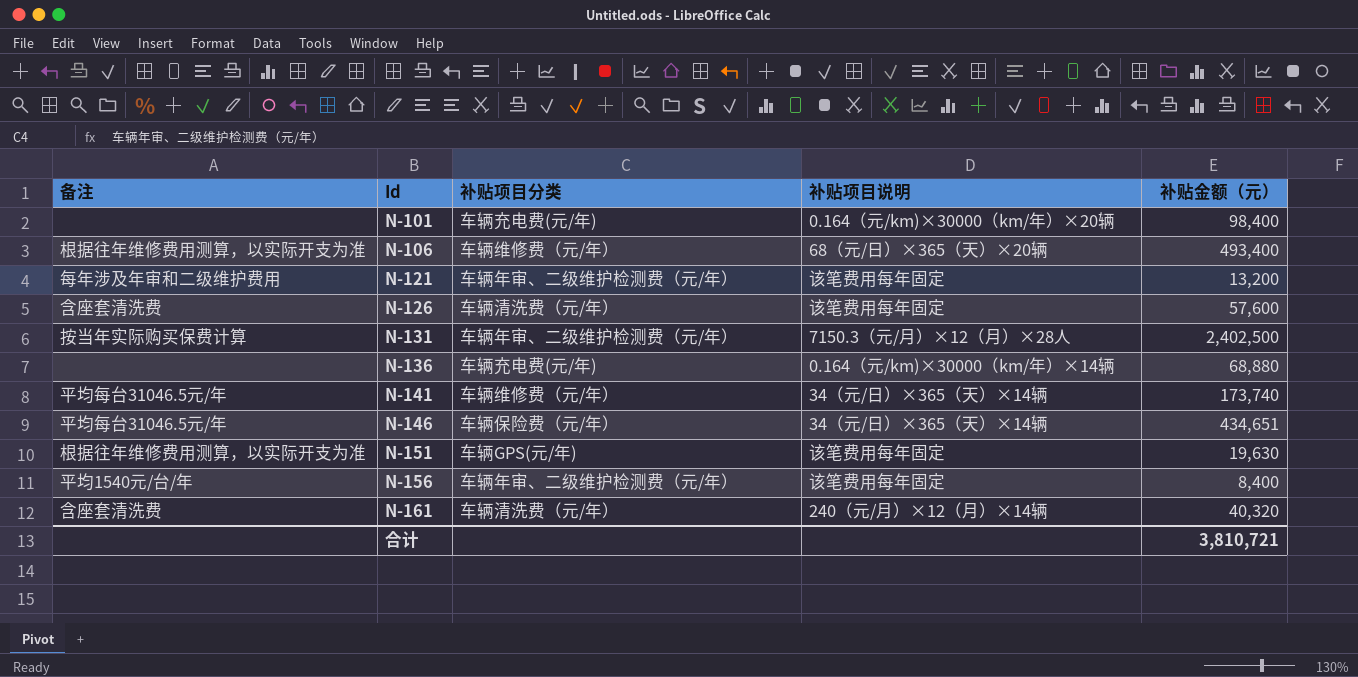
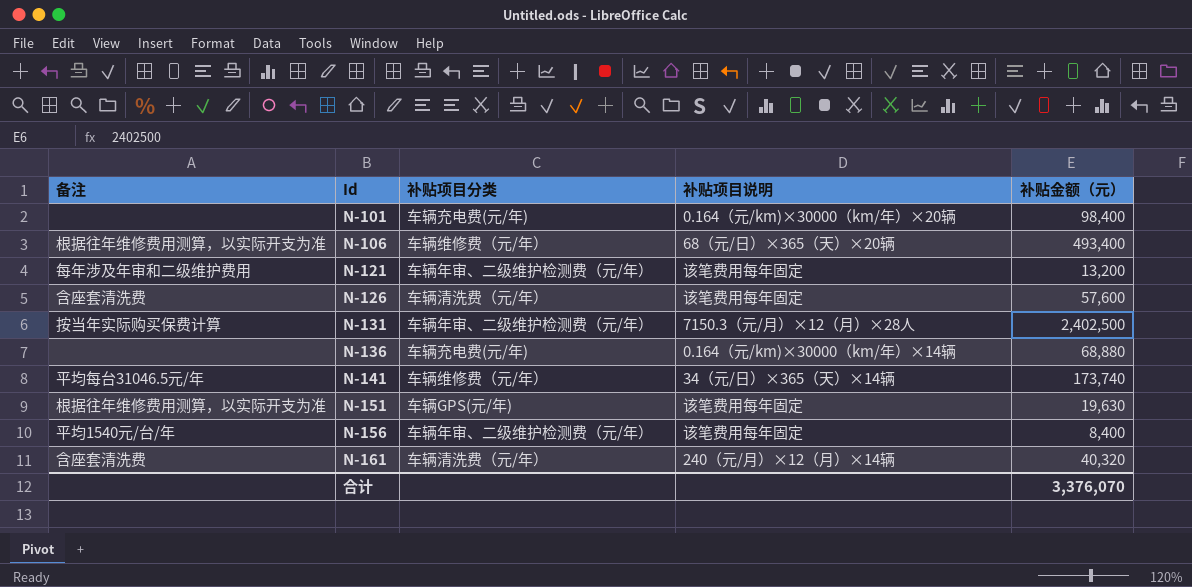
row N-146: 平均每台31046.5元/年 | 车辆保险费（元/年） | 34（元/日）×365（天）×14辆 | 434,651 -> none
合计 | 补贴金额（元）: 3,810,721 -> 3,376,070

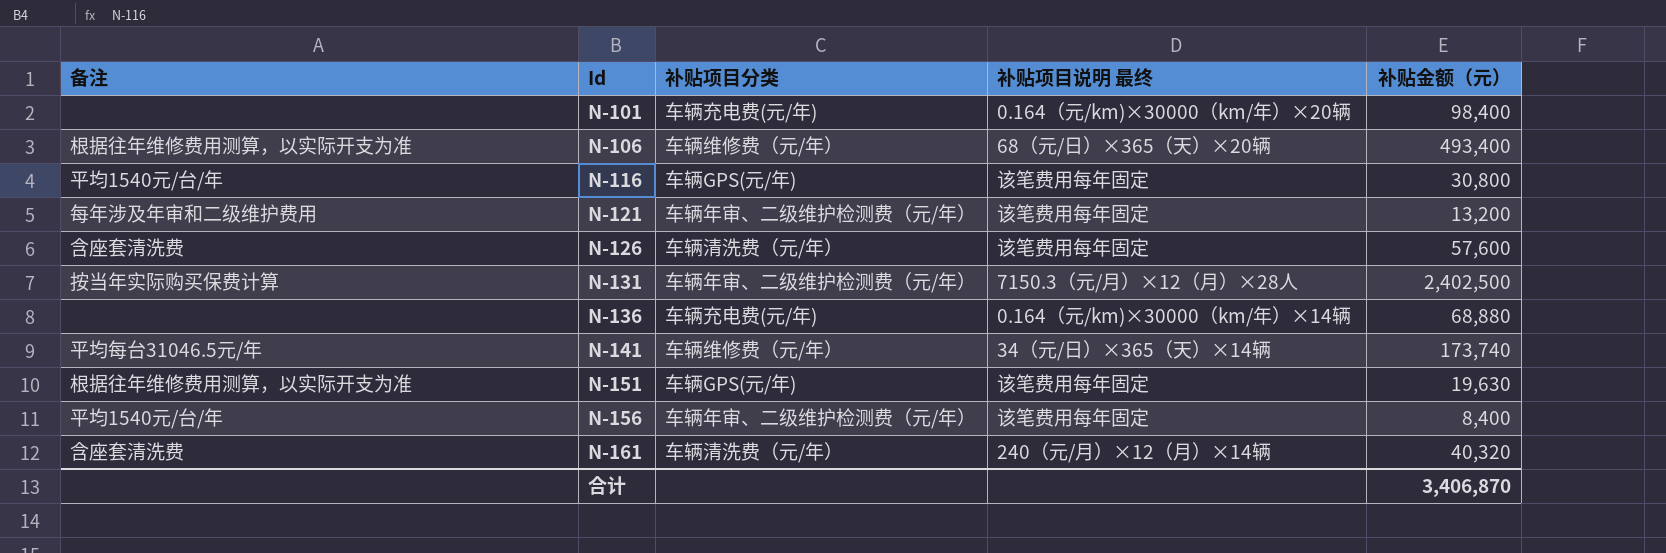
column name: 补贴项目说明 -> 补贴项目说明 最终
row N-116: none -> 平均1540元/台/年 | 车辆GPS(元/年) | 该笔费用每年固定 | 30,800
合计 | 补贴金额（元）: 3,376,070 -> 3,406,870

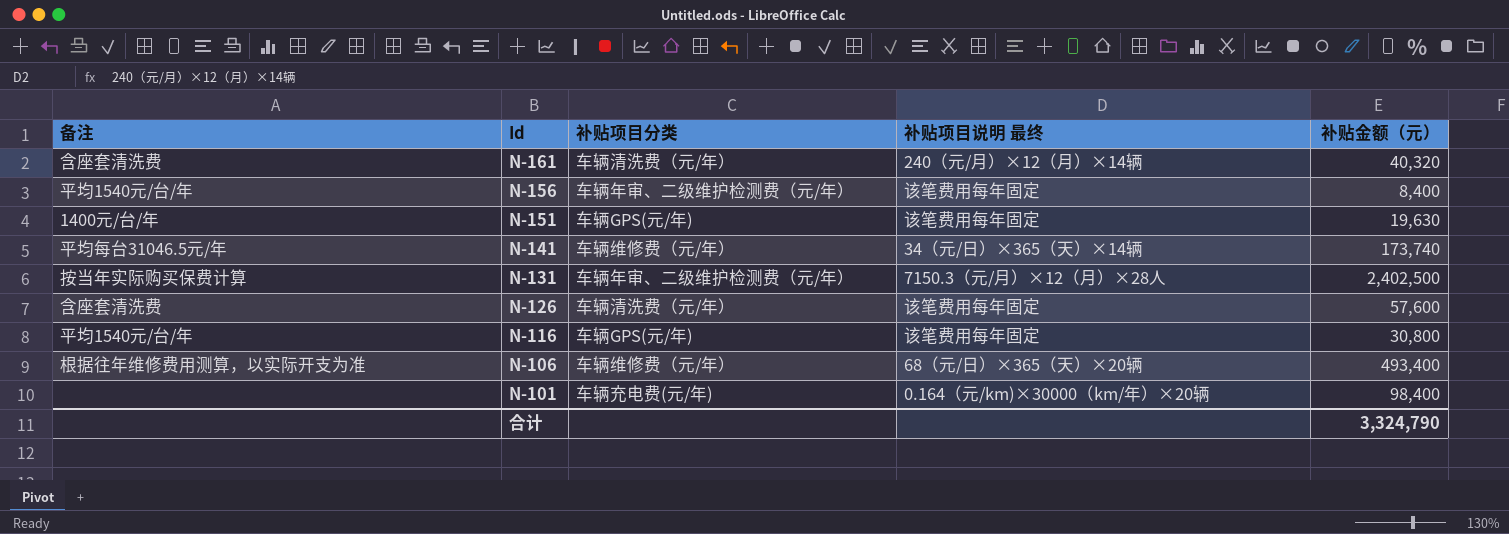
row order: Id ascending -> Id descending
row N-121: 每年涉及年审和二级维护费用 | 车辆年审、二级维护检测费（元/年） | 该笔费用每年固定 | 13,200 -> none
row N-136: none | 车辆充电费(元/年) | 0.164（元/km)×30000（km/年）×14辆 | 68,880 -> none
N-151 | 备注: 根据往年维修费用测算，以实际开支为准 -> 1400元/台/年
合计 | 补贴金额（元）: 3,406,870 -> 3,324,790

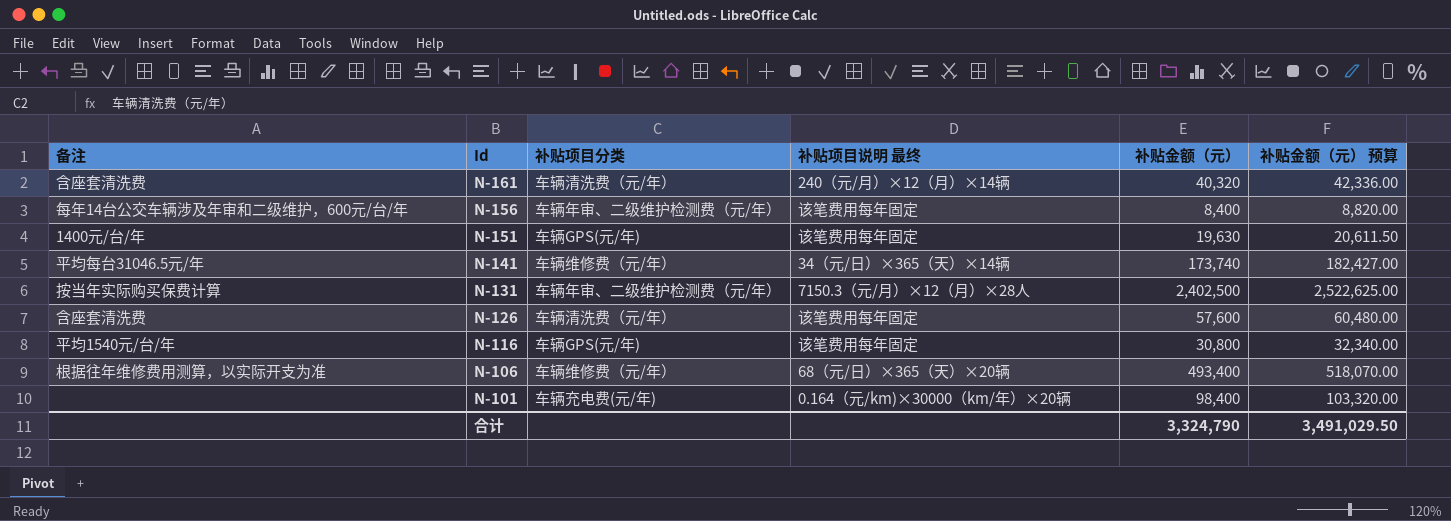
column 补贴金额（元） 预算 | formula: none -> [补贴金额（元）] * 1.05
N-156 | 备注: 平均1540元/台/年 -> 每年14台公交车辆涉及年审和二级维护，600元/台/年

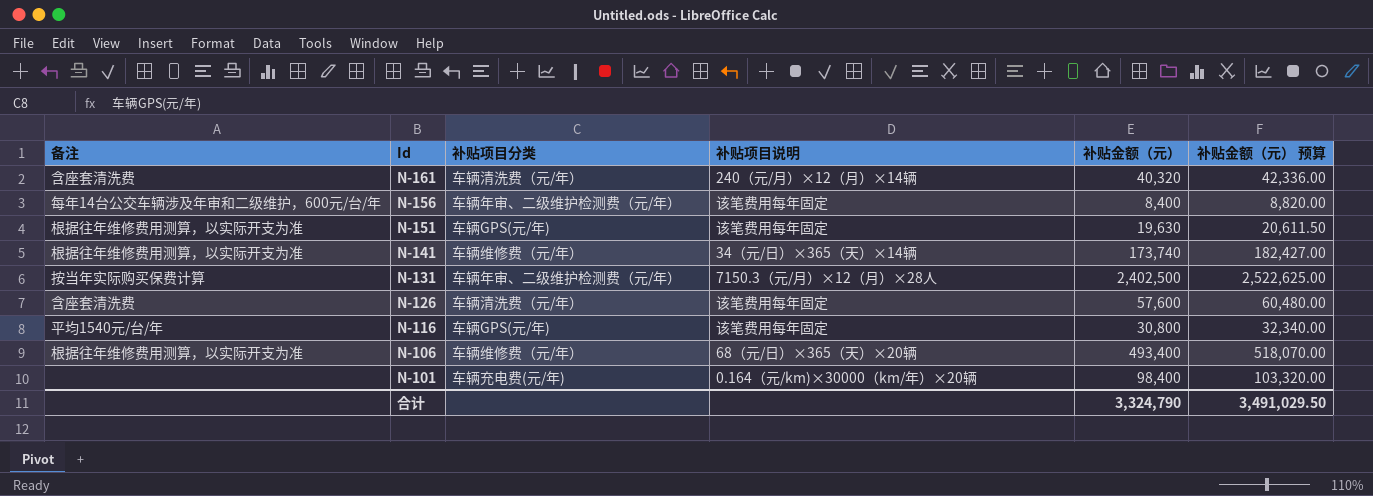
column name: 补贴项目说明 最终 -> 补贴项目说明
N-151 | 备注: 1400元/台/年 -> 根据往年维修费用测算，以实际开支为准
N-141 | 备注: 平均每台31046.5元/年 -> 根据往年维修费用测算，以实际开支为准

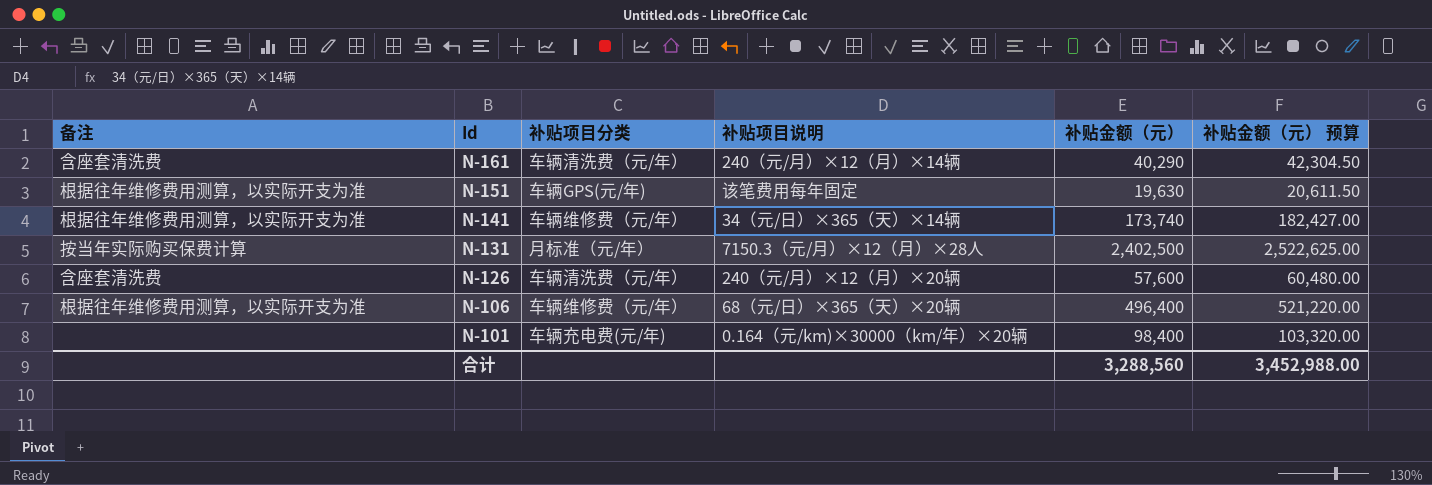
row N-156: 每年14台公交车辆涉及年审和二级维护，600元/台/年 | 车辆年审、二级维护检测费（元/年） | 该笔费用每年固定 | 8,400 | 8,820.00 -> none
row N-116: 平均1540元/台/年 | 车辆GPS(元/年) | 该笔费用每年固定 | 30,800 | 32,340.00 -> none
N-161 | 补贴金额（元）: 40,320 -> 40,290
N-161 | 补贴金额（元） 预算: 42,336.00 -> 42,304.50
N-131 | 补贴项目分类: 车辆年审、二级维护检测费（元/年） -> 月标准（元/年）
N-126 | 补贴项目说明: 该笔费用每年固定 -> 240（元/月）×12（月）×20辆
N-106 | 补贴金额（元）: 493,400 -> 496,400
N-106 | 补贴金额（元） 预算: 518,070.00 -> 521,220.00
合计 | 补贴金额（元）: 3,324,790 -> 3,288,560
合计 | 补贴金额（元） 预算: 3,491,029.50 -> 3,452,988.00

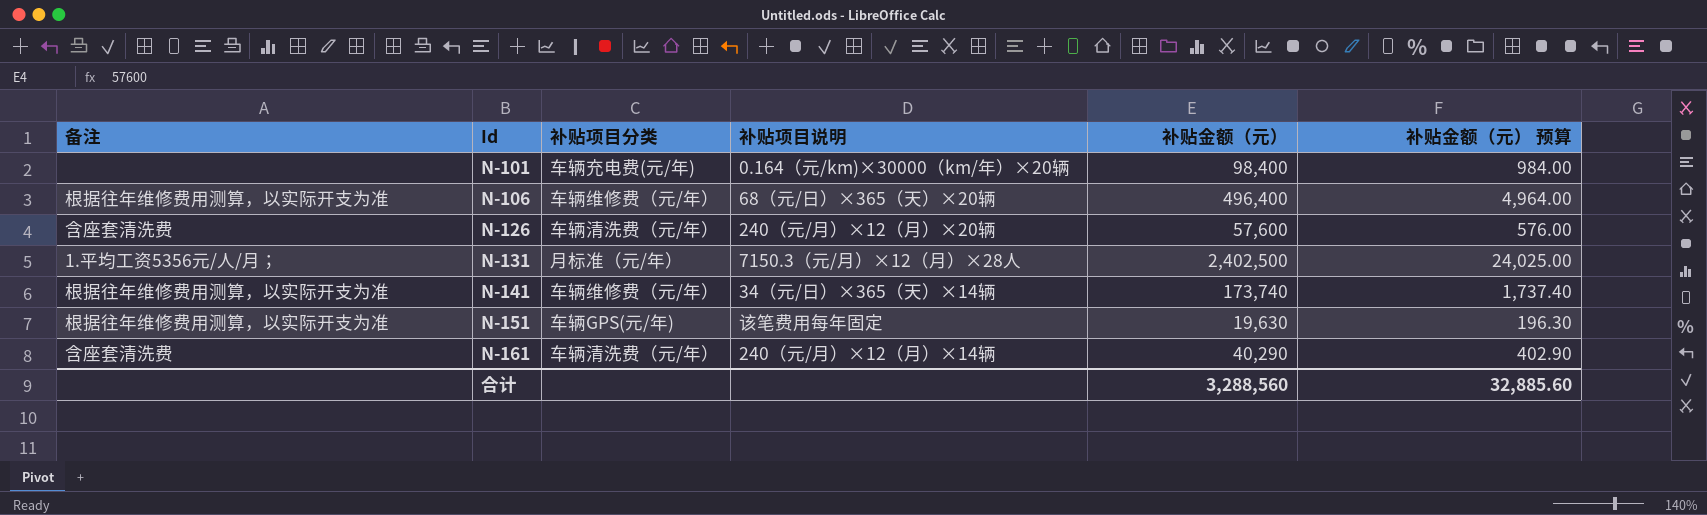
row order: Id descending -> Id ascending
column 补贴金额（元） 预算 | formula: [补贴金额（元）] * 1.05 -> [补贴金额（元）] * 0.01
N-131 | 备注: 按当年实际购买保费计算 -> 1.平均工资5356元/人/月；
合计 | 补贴金额（元） 预算: 3,452,988.00 -> 32,885.60

